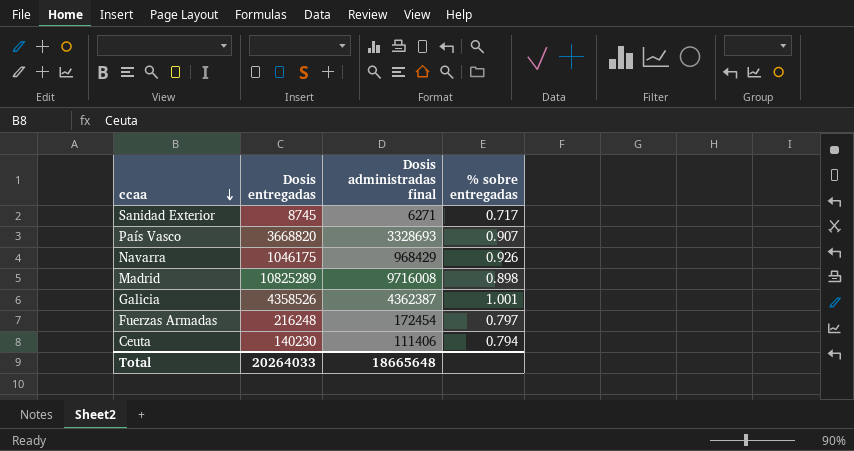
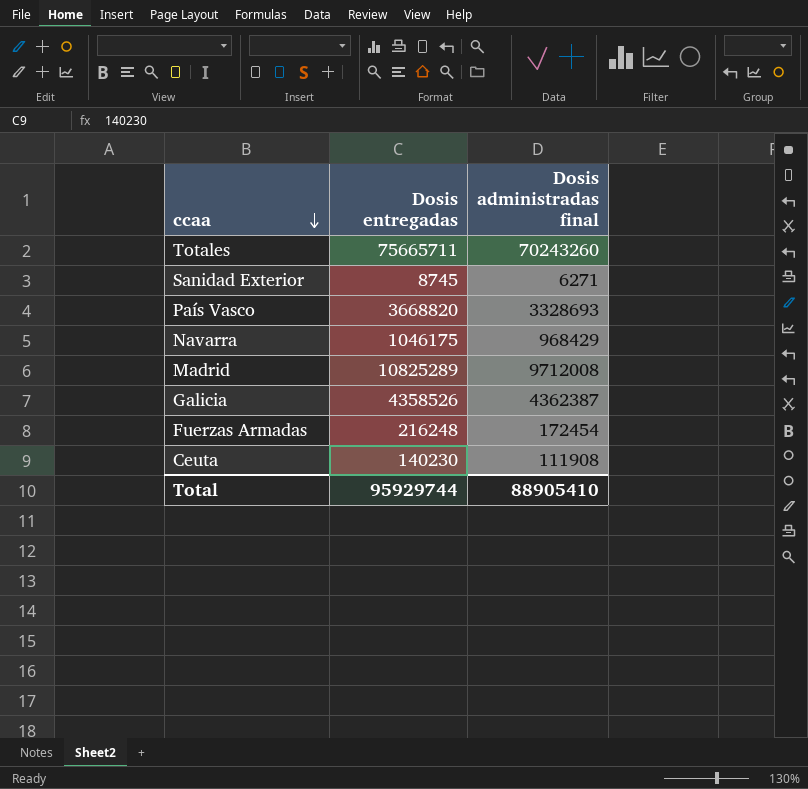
column % sobre entregadas | formula: [Dosis administradas final] / [Dosis entregadas] -> none
row Totales: none -> 75665711 | 70243260
Madrid | Dosis administradas final: 9716008 -> 9712008
Ceuta | Dosis administradas final: 111406 -> 111908
Total | Dosis entregadas: 20264033 -> 95929744
Total | Dosis administradas final: 18665648 -> 88905410

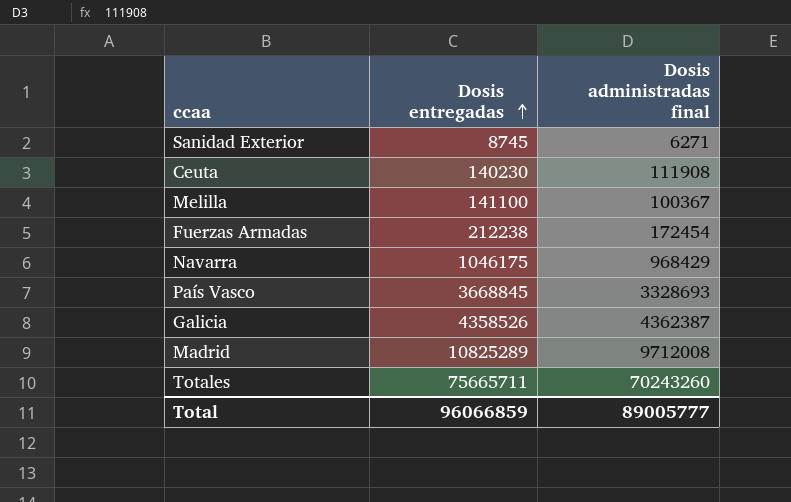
row order: ccaa descending -> Dosis entregadas ascending
row Melilla: none -> 141100 | 100367
Fuerzas Armadas | Dosis entregadas: 216248 -> 212238
País Vasco | Dosis entregadas: 3668820 -> 3668845
Total | Dosis entregadas: 95929744 -> 96066859
Total | Dosis administradas final: 88905410 -> 89005777

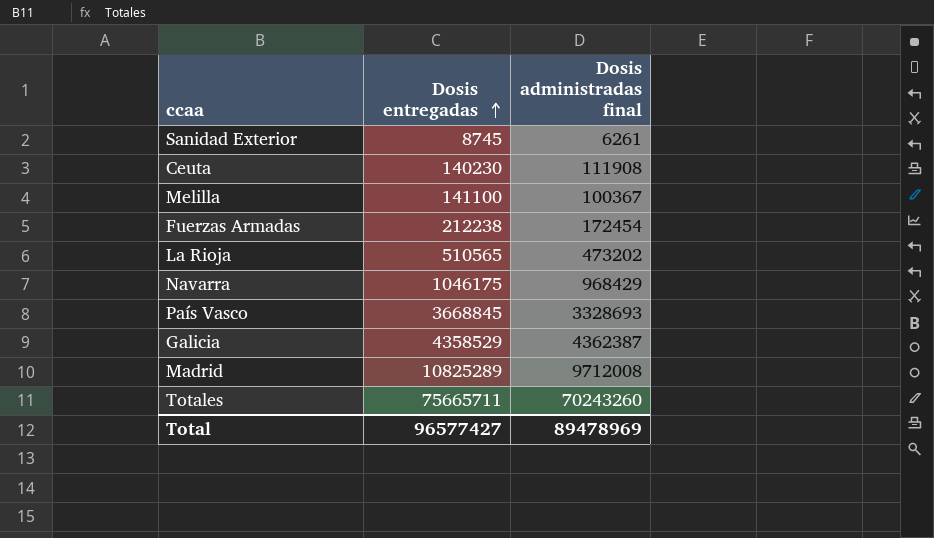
Sanidad Exterior | Dosis administradas final: 6271 -> 6261
row La Rioja: none -> 510565 | 473202
Galicia | Dosis entregadas: 4358526 -> 4358529
Total | Dosis entregadas: 96066859 -> 96577427
Total | Dosis administradas final: 89005777 -> 89478969

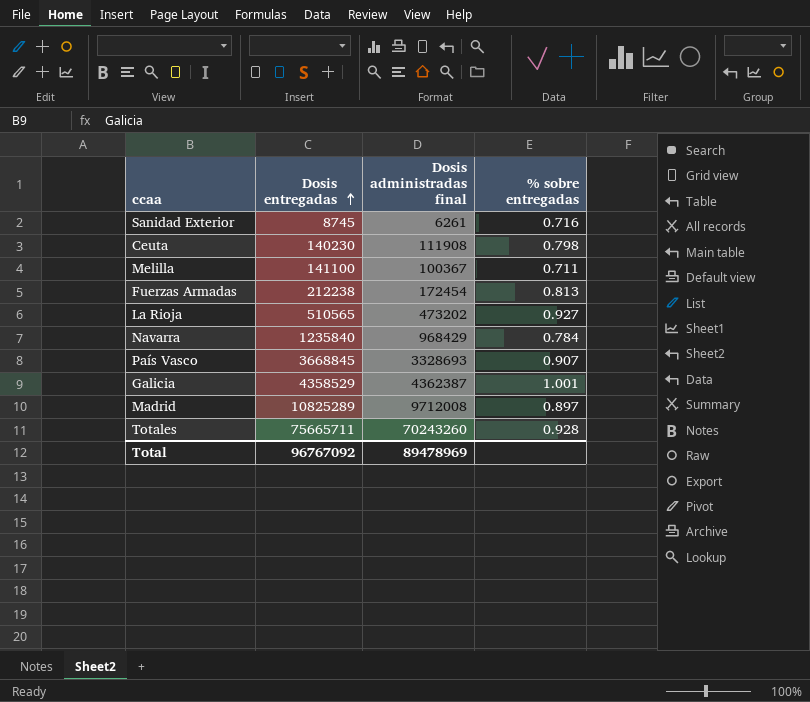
column % sobre entregadas | formula: none -> [Dosis administradas final] / [Dosis entregadas]
Navarra | Dosis entregadas: 1046175 -> 1235840
Total | Dosis entregadas: 96577427 -> 96767092

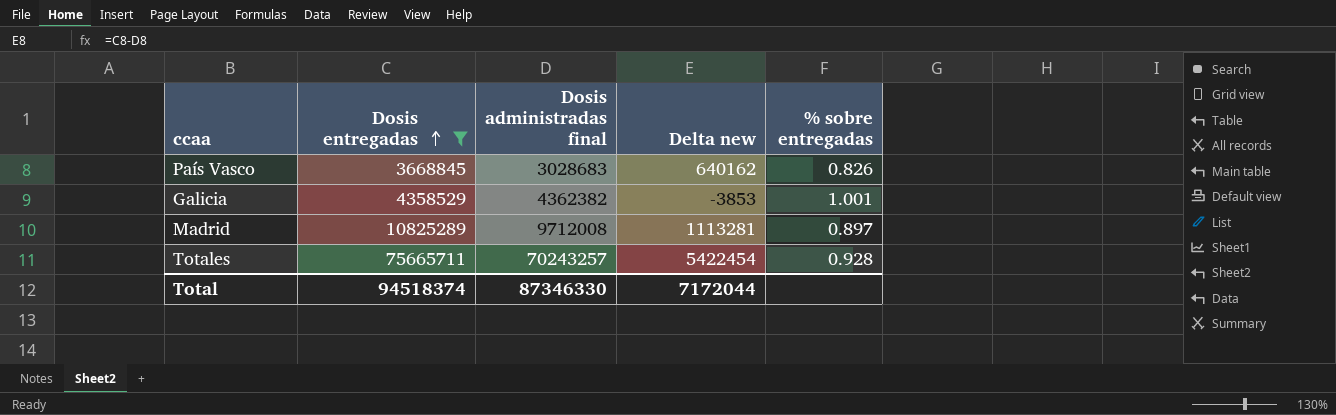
filter: none -> Dosis entregadas >= 3668845
column Delta new | formula: none -> [Dosis entregadas] - [Dosis administradas final]
País Vasco | Dosis administradas final: 3328693 -> 3028683
País Vasco | % sobre entregadas: 0.907 -> 0.826
Galicia | Dosis administradas final: 4362387 -> 4362382
Totales | Dosis administradas final: 70243260 -> 70243257
Total | Dosis entregadas: 96767092 -> 94518374
Total | Dosis administradas final: 89478969 -> 87346330

